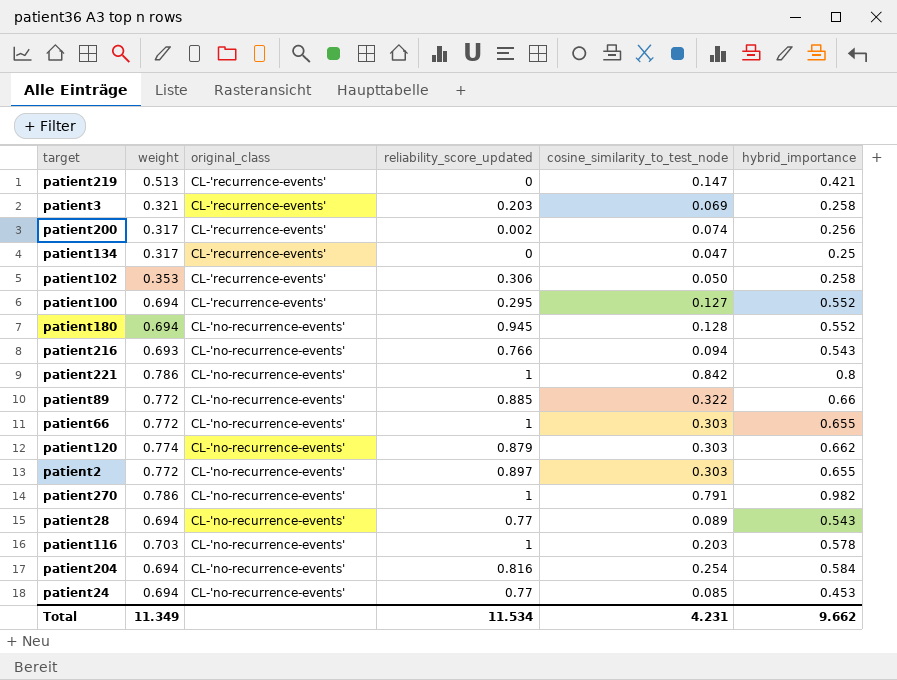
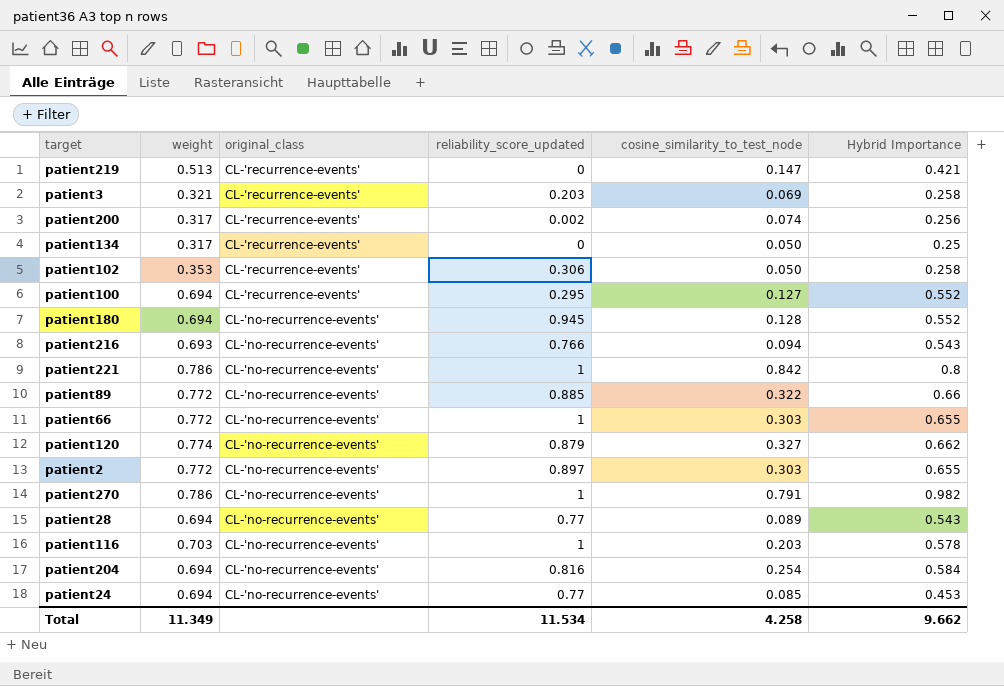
column name: hybrid_importance -> Hybrid Importance
patient134 | cosine_similarity_to_test_node: 0.047 -> 0.050
patient120 | cosine_similarity_to_test_node: 0.303 -> 0.327
Total | cosine_similarity_to_test_node: 4.231 -> 4.258

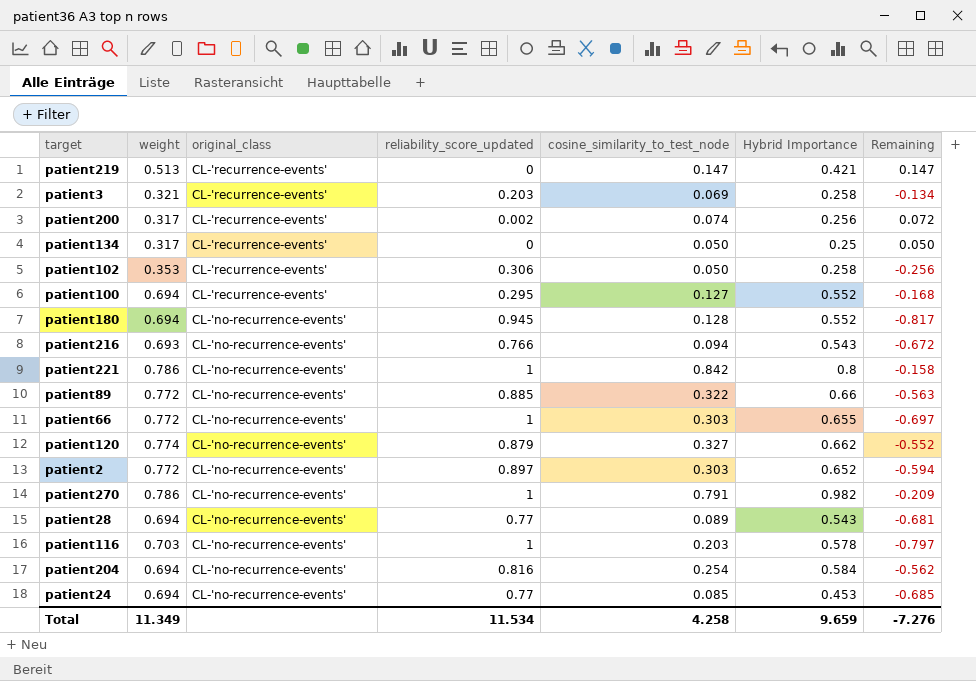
column Remaining | formula: none -> [cosine_similarity_to_test_node] - [reliability_score_updated]
patient2 | Hybrid Importance: 0.655 -> 0.652
Total | Hybrid Importance: 9.662 -> 9.659

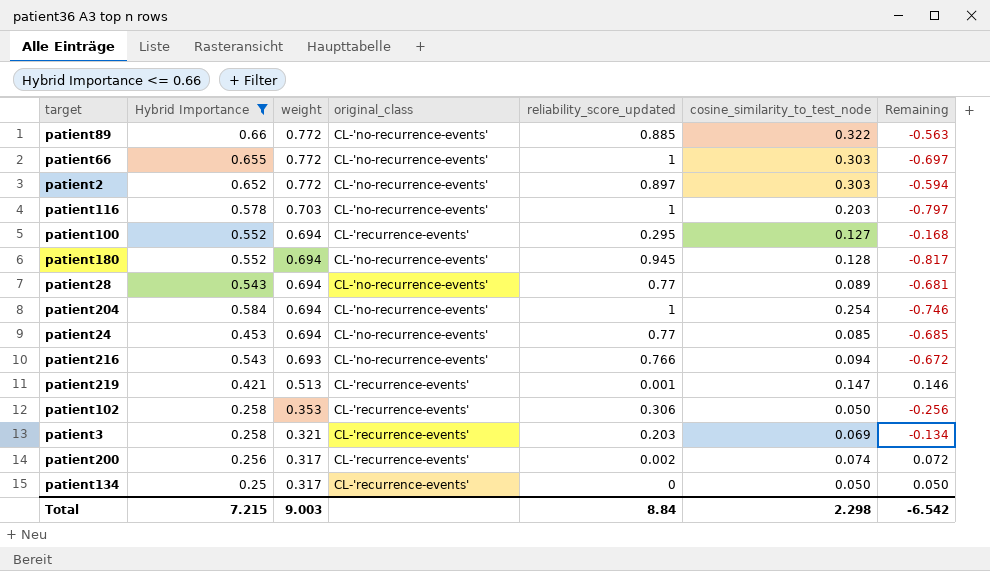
filter: none -> Hybrid Importance <= 0.66
row order: original_class descending -> weight descending
column Hybrid Importance | position: 6 -> 2
patient204 | reliability_score_updated: 0.816 -> 1
patient204 | Remaining: -0.562 -> -0.746
patient219 | reliability_score_updated: 0 -> 0.001
patient219 | Remaining: 0.147 -> 0.146
Total | Hybrid Importance: 9.659 -> 7.215
Total | weight: 11.349 -> 9.003
Total | reliability_score_updated: 11.534 -> 8.84
Total | cosine_similarity_to_test_node: 4.258 -> 2.298
Total | Remaining: -7.276 -> -6.542

